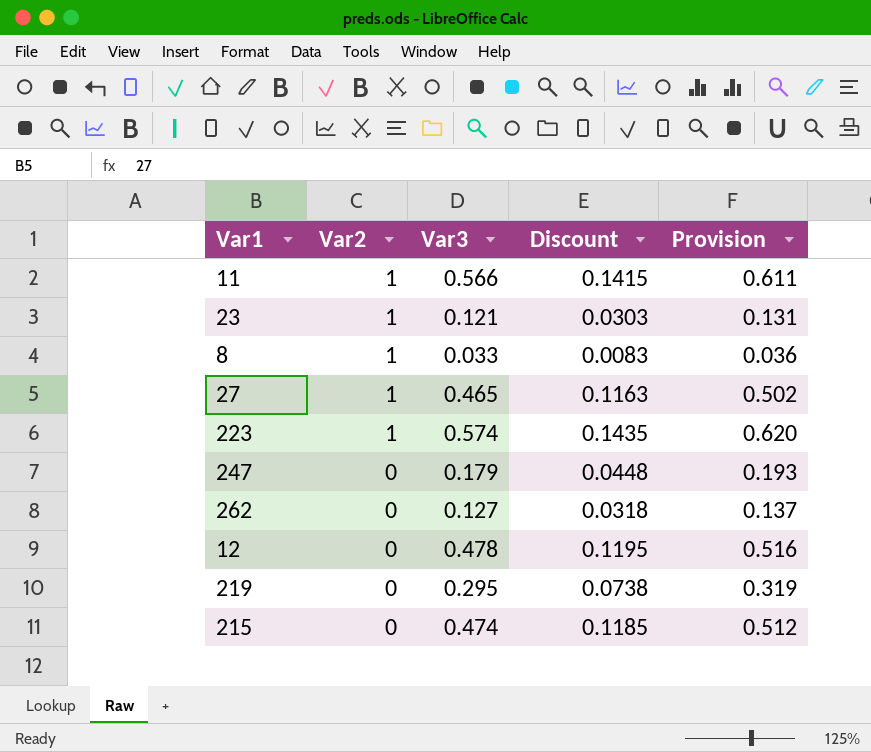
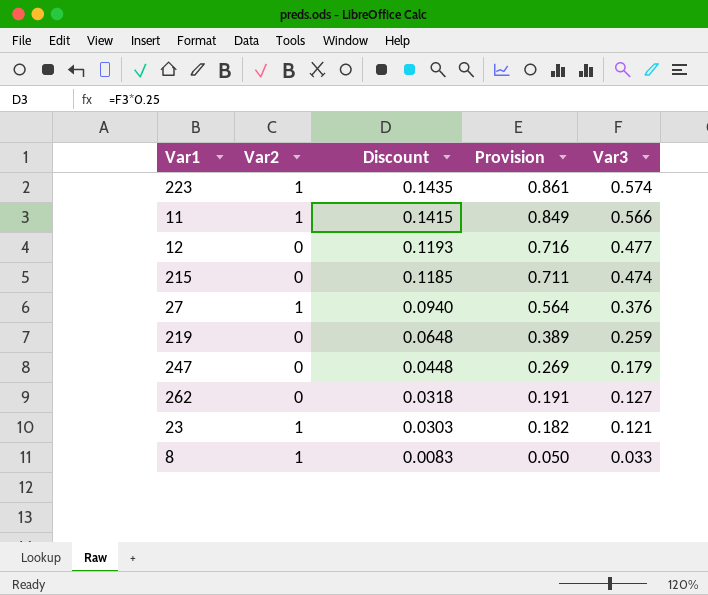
row order: Var2 descending -> Discount descending
column Provision | formula: [Var3] * 1.08 -> [Var3] * 1.5
column Var3 | position: 3 -> 5
12 | Discount: 0.1195 -> 0.1193
12 | Var3: 0.478 -> 0.477
27 | Discount: 0.1163 -> 0.0940
27 | Var3: 0.465 -> 0.376
219 | Discount: 0.0738 -> 0.0648
219 | Var3: 0.295 -> 0.259

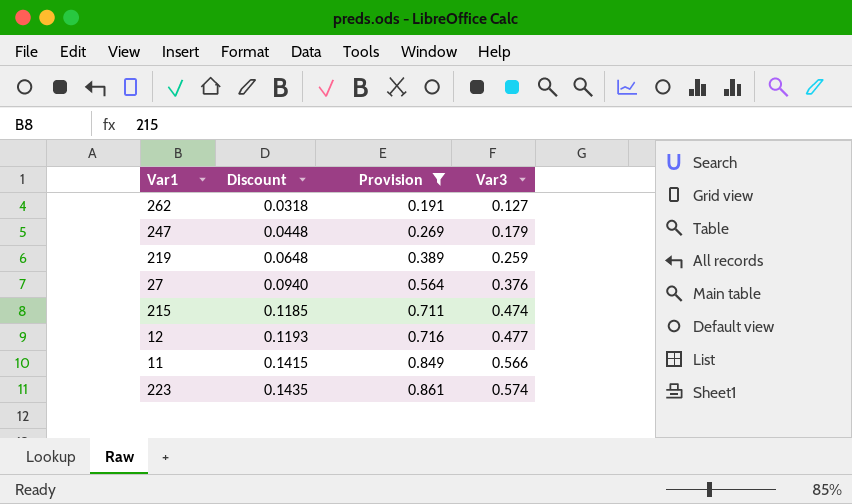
filter: none -> Provision >= 0.191
row order: Discount descending -> Discount ascending
column Var2 | position: 2 -> none

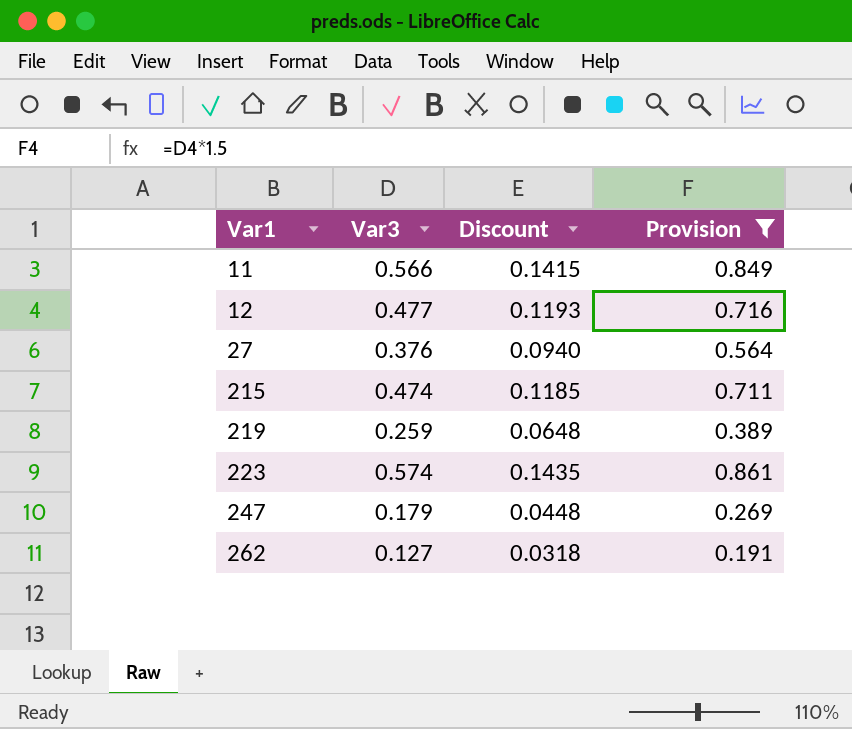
row order: Discount ascending -> Var1 ascending
column Var3 | position: 4 -> 2

